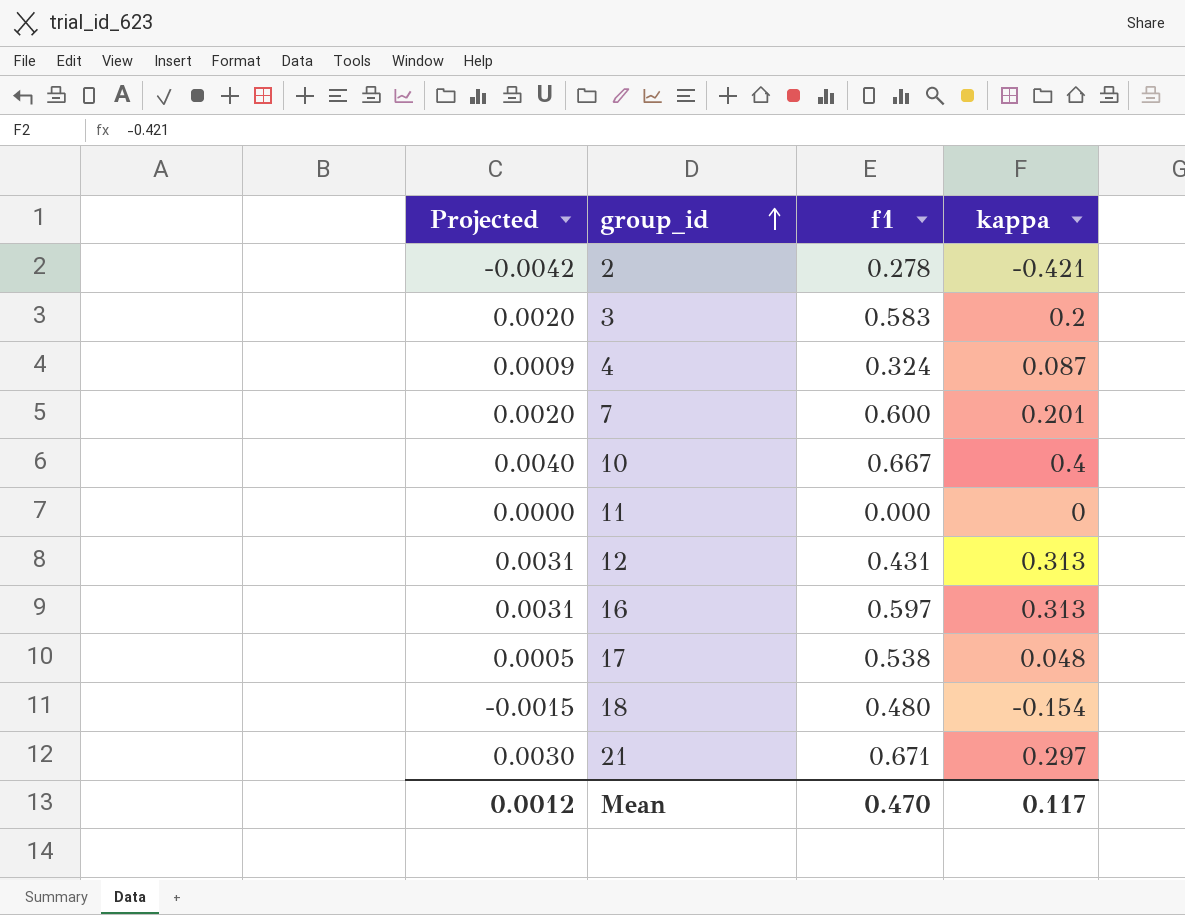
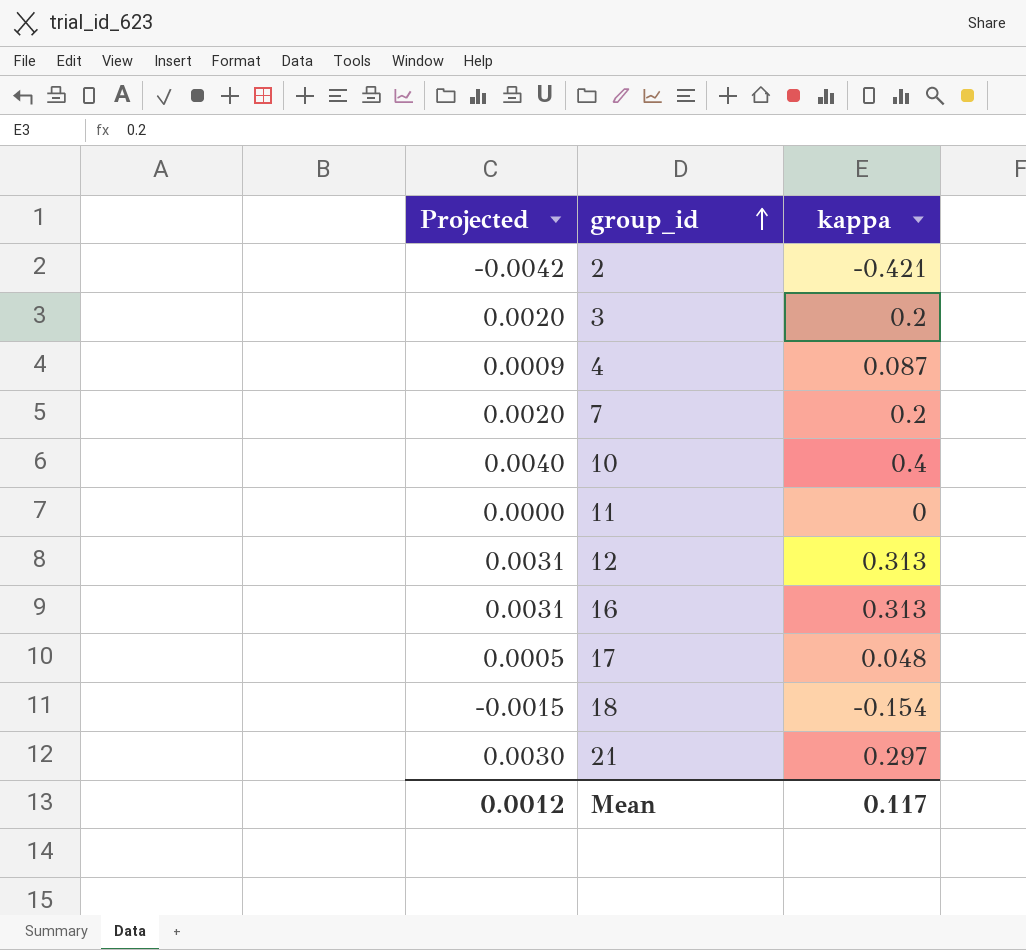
column f1 | position: 3 -> none
7 | kappa: 0.201 -> 0.2

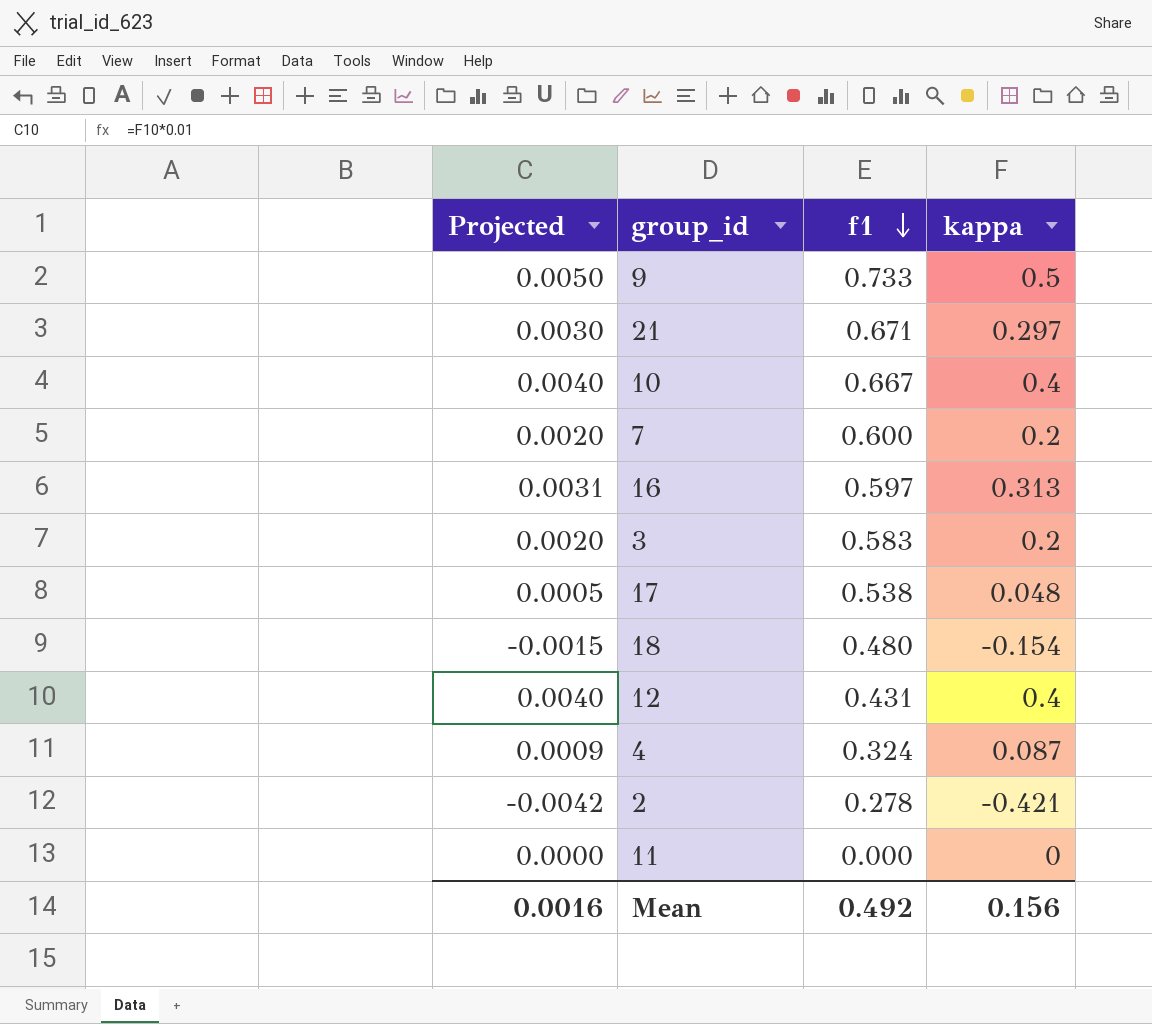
row order: group_id ascending -> f1 descending
column f1 | position: none -> 3
row 9: none -> 0.0050 | 0.733 | 0.5
12 | Projected: 0.0031 -> 0.0040
12 | kappa: 0.313 -> 0.4
Mean | Projected: 0.0012 -> 0.0016
Mean | kappa: 0.117 -> 0.156

